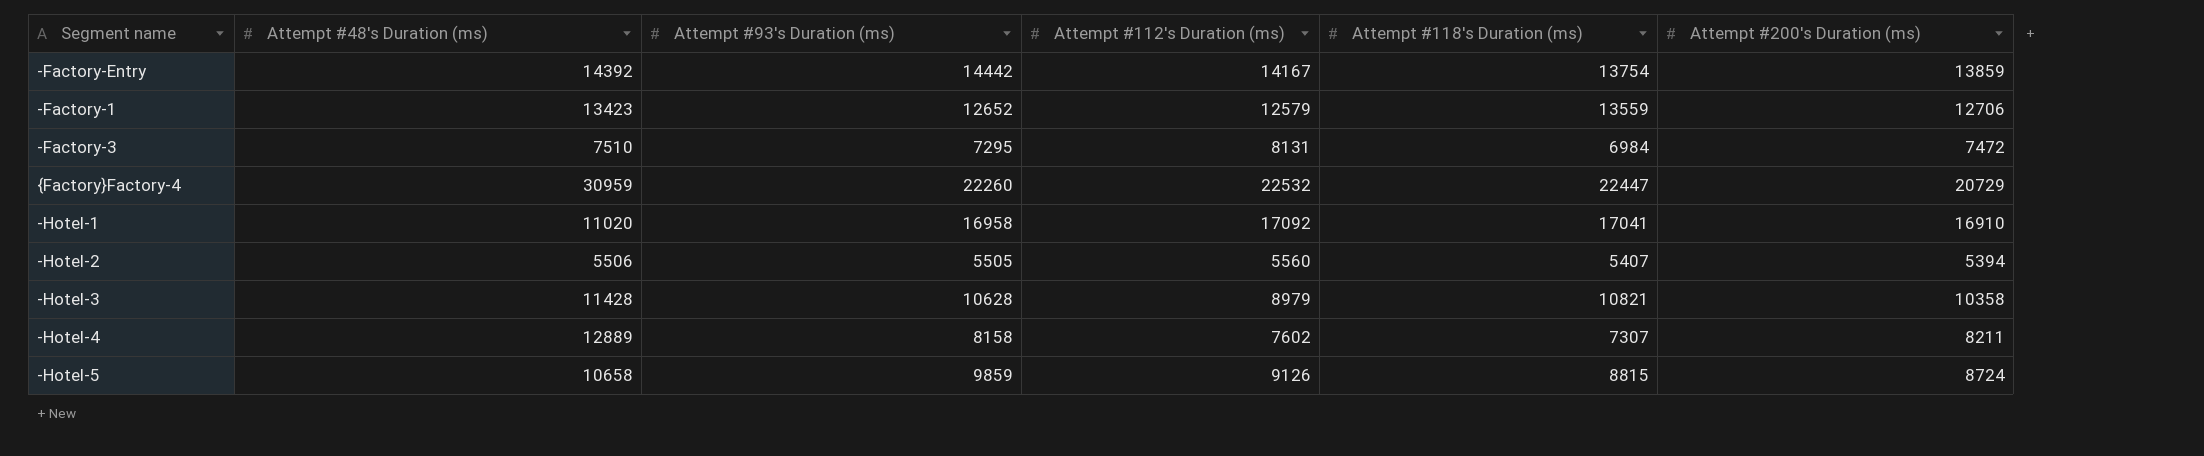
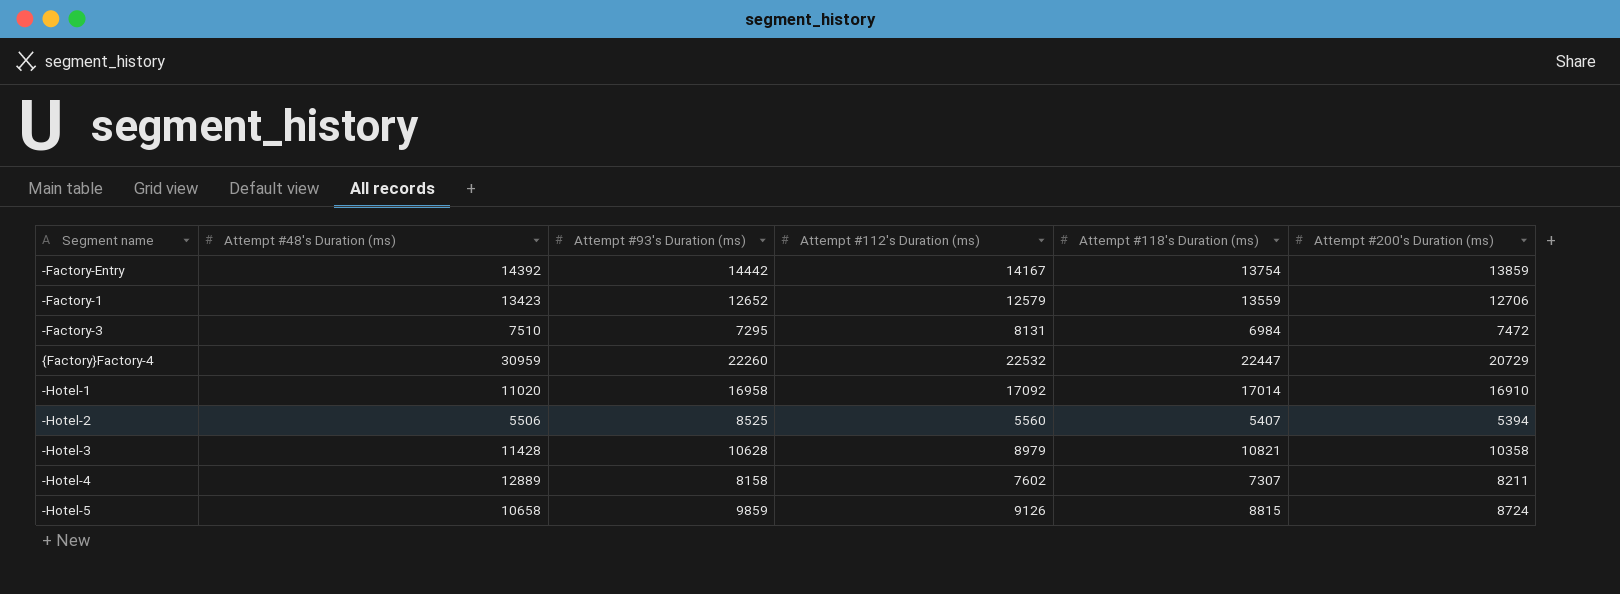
-Hotel-1 | Attempt #118's Duration (ms): 17041 -> 17014
-Hotel-2 | Attempt #93's Duration (ms): 5505 -> 8525

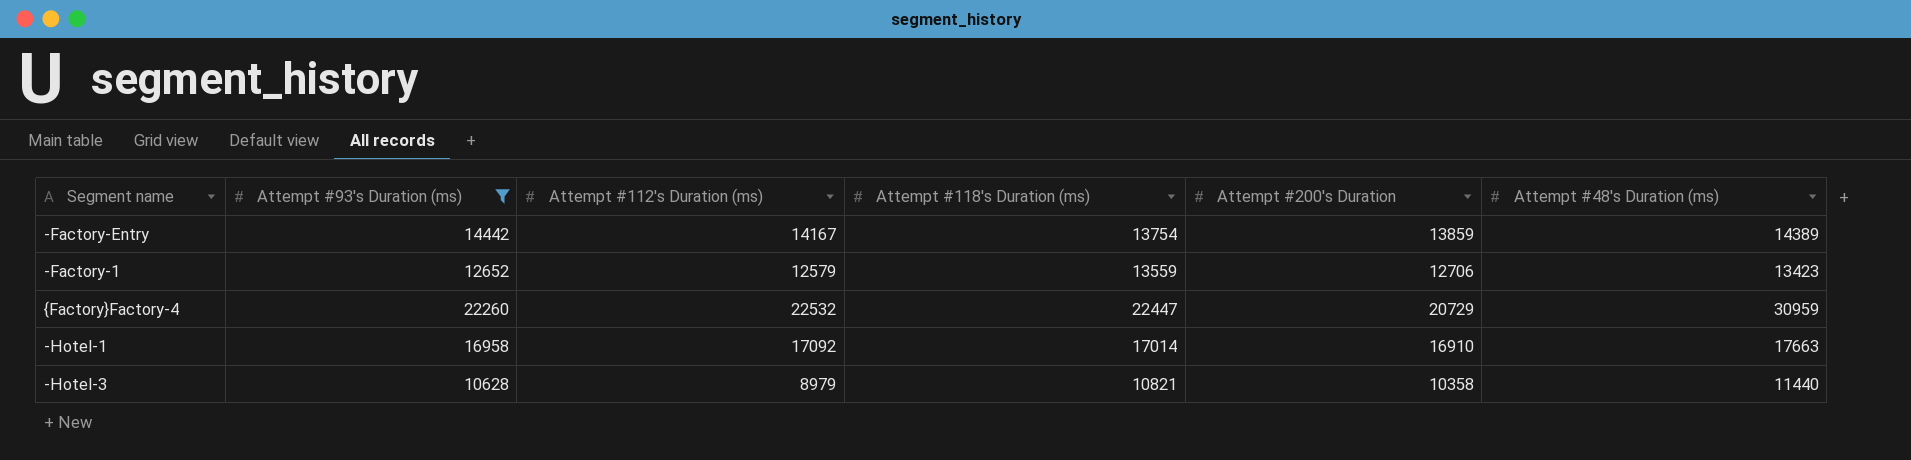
filter: none -> Attempt #93's Duration (ms) >= 10628
column name: Attempt #200's Duration (ms) -> Attempt #200's Duration
column Attempt #48's Duration (ms) | position: 2 -> 6
-Factory-Entry | Attempt #48's Duration (ms): 14392 -> 14389
-Hotel-1 | Attempt #48's Duration (ms): 11020 -> 17663
-Hotel-3 | Attempt #48's Duration (ms): 11428 -> 11440

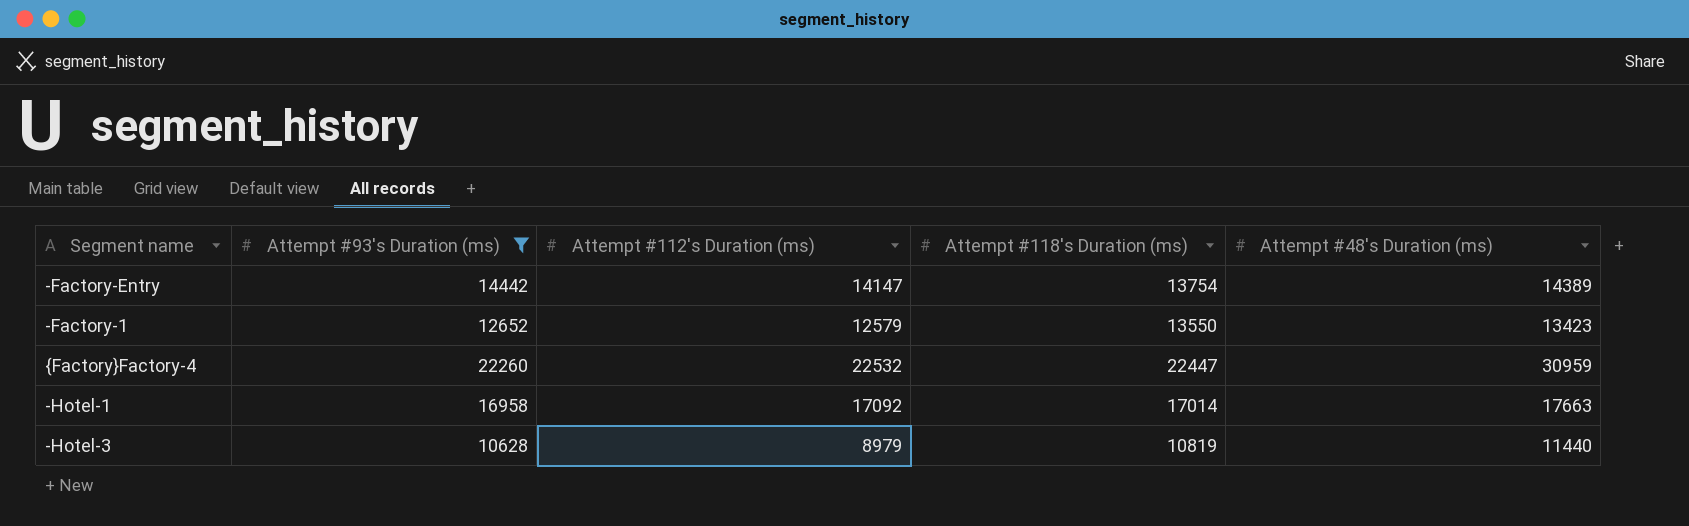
column Attempt #200's Duration | position: 5 -> none
-Factory-Entry | Attempt #112's Duration (ms): 14167 -> 14147
-Factory-1 | Attempt #118's Duration (ms): 13559 -> 13550
-Hotel-3 | Attempt #118's Duration (ms): 10821 -> 10819

